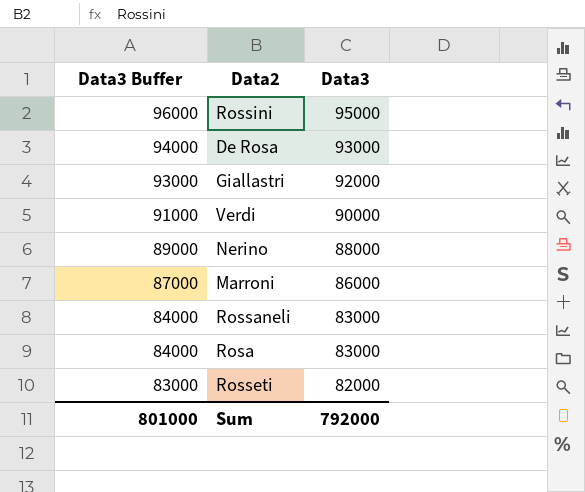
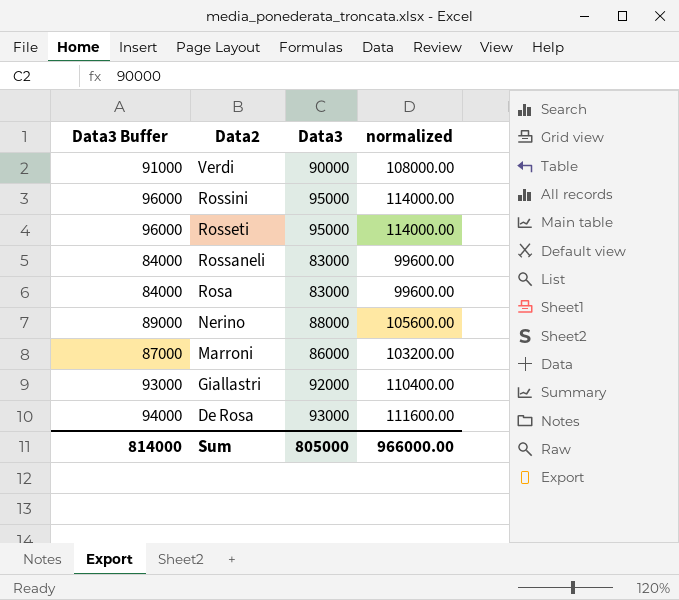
row order: Data3 Buffer descending -> Data2 descending
column normalized | formula: none -> [Data3] * 1.2
Rosseti | Data3 Buffer: 83000 -> 96000
Rosseti | Data3: 82000 -> 95000
Sum | Data3 Buffer: 801000 -> 814000
Sum | Data3: 792000 -> 805000

